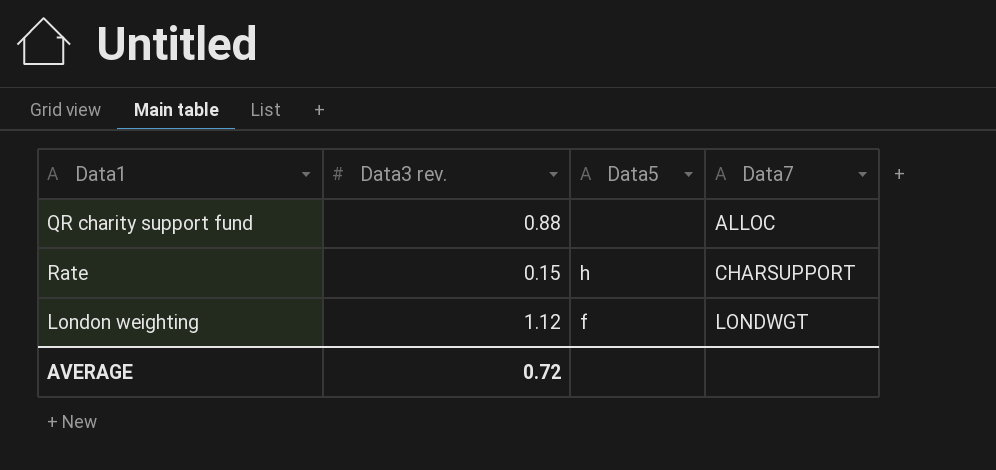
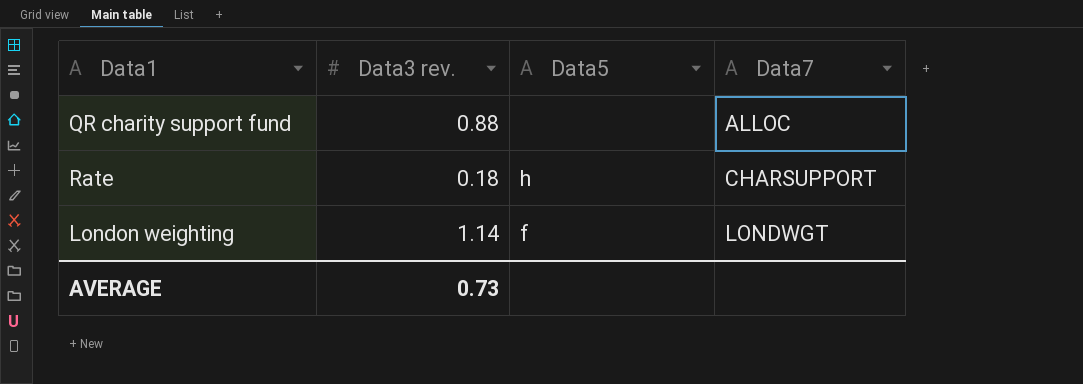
Rate | Data3 rev.: 0.15 -> 0.18
London weighting | Data3 rev.: 1.12 -> 1.14
AVERAGE | Data3 rev.: 0.72 -> 0.73

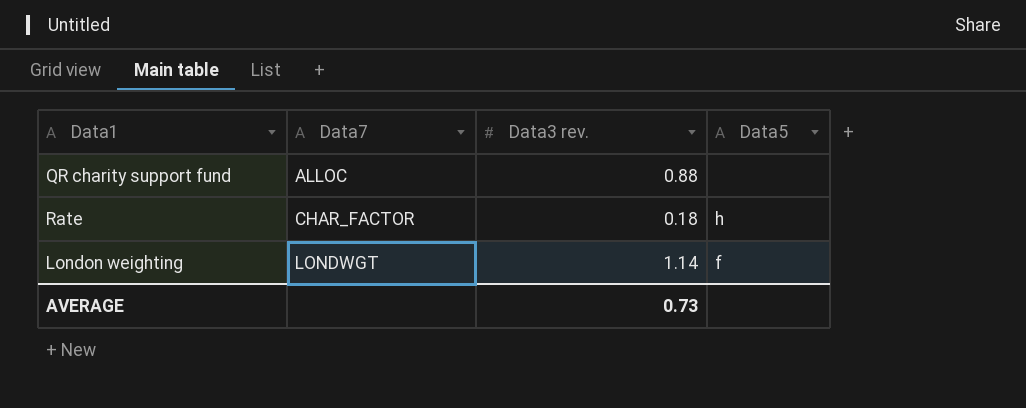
column Data7 | position: 4 -> 2
Rate | Data7: CHARSUPPORT -> CHAR_FACTOR

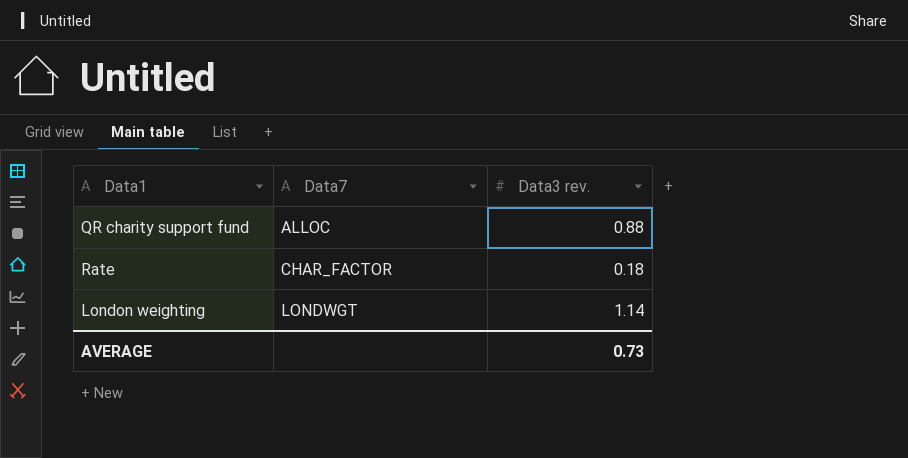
column Data5 | position: 4 -> none

